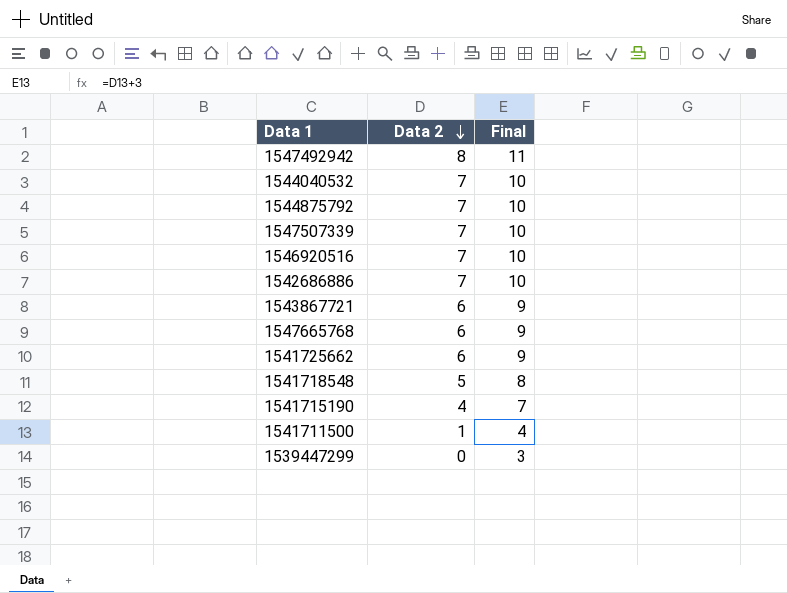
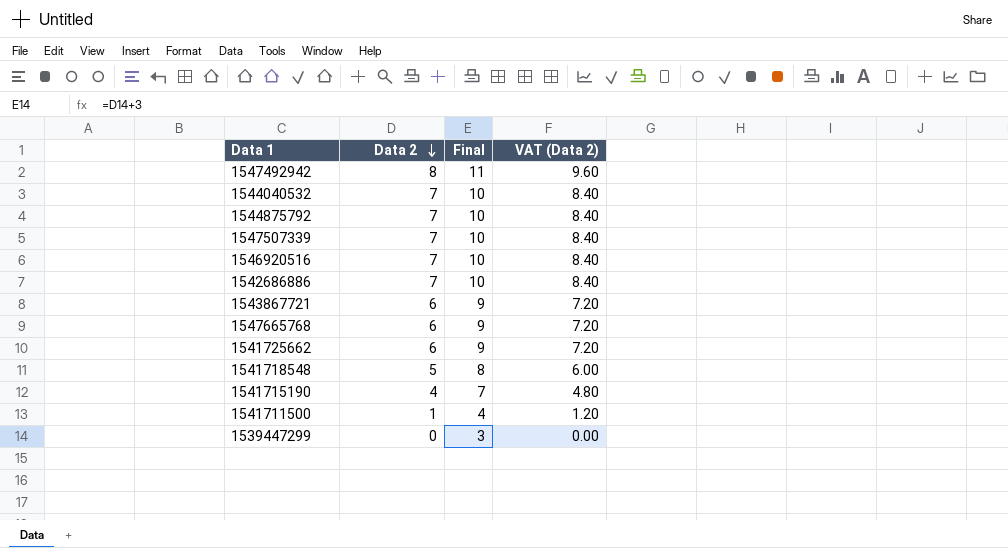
column VAT (Data 2) | formula: none -> [Data 2] * 1.2

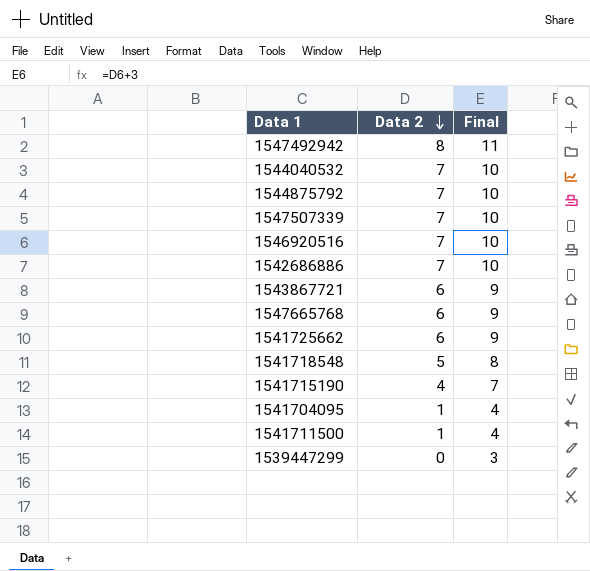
column VAT (Data 2) | formula: [Data 2] * 1.2 -> none
row 1541704095: none -> 1 | 4

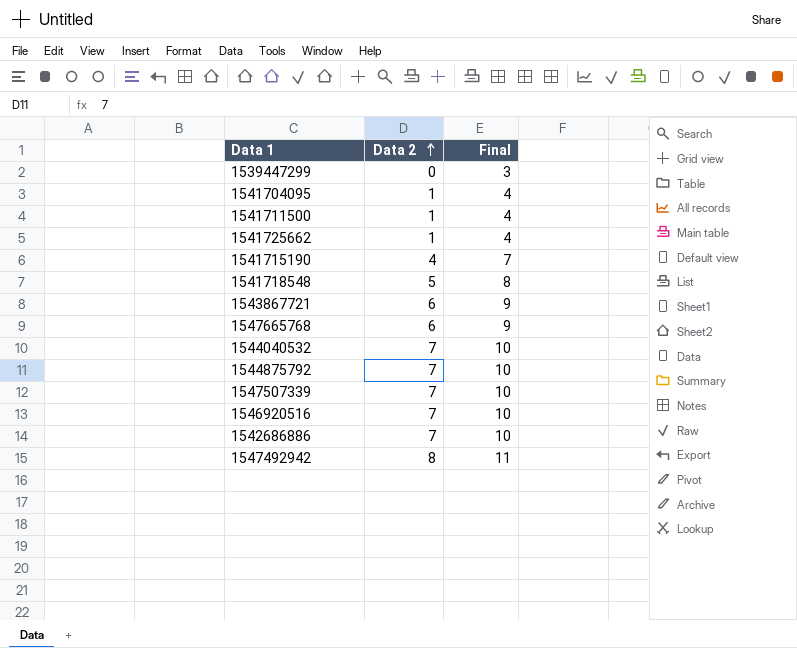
row order: Data 2 descending -> Data 2 ascending
1541725662 | Data 2: 6 -> 1
1541725662 | Final: 9 -> 4

